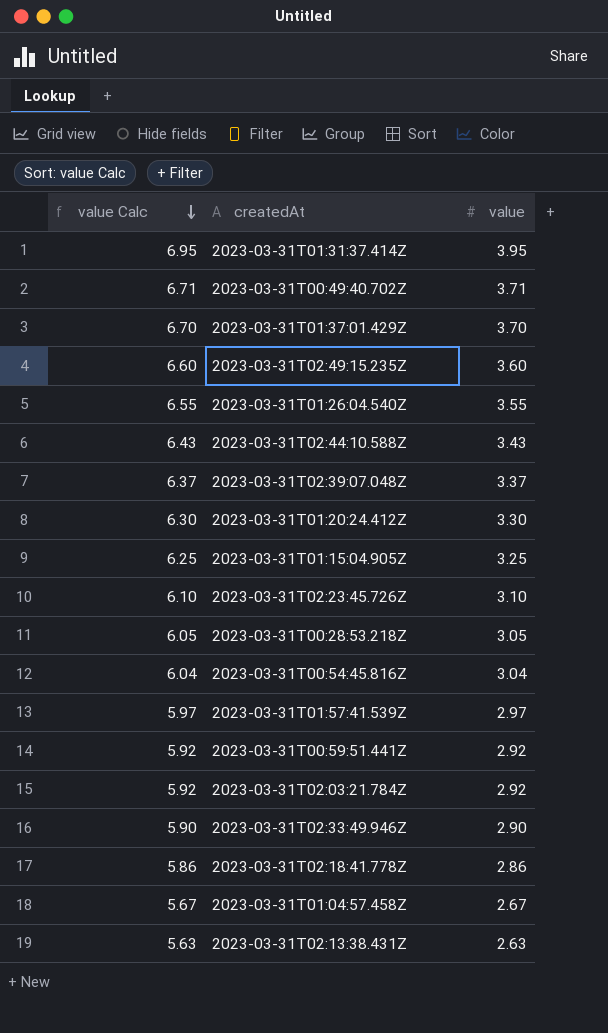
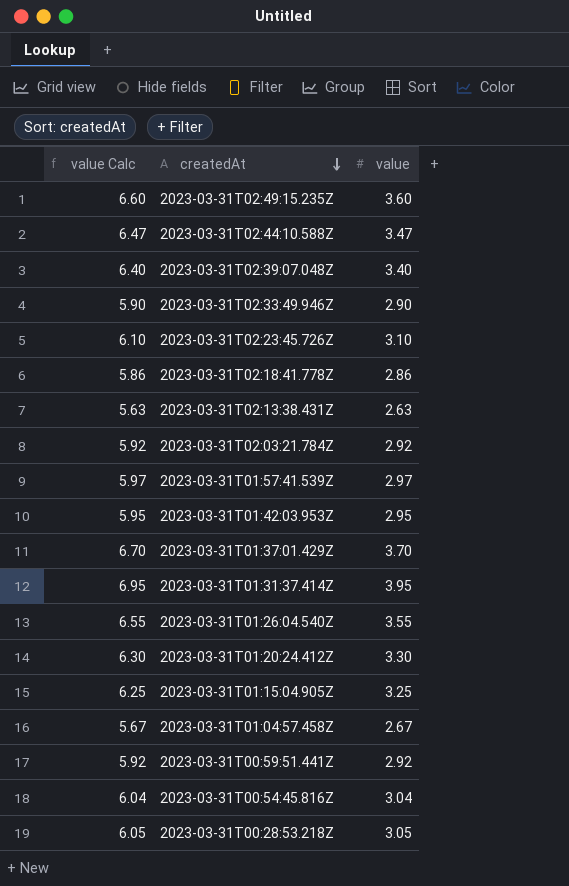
row order: value Calc descending -> createdAt descending
row 2023-03-31T00:49:40.702Z: 6.71 | 3.71 -> none
2023-03-31T02:44:10.588Z | value Calc: 6.43 -> 6.47
2023-03-31T02:44:10.588Z | value: 3.43 -> 3.47
2023-03-31T02:39:07.048Z | value Calc: 6.37 -> 6.40
2023-03-31T02:39:07.048Z | value: 3.37 -> 3.40
row 2023-03-31T01:42:03.953Z: none -> 5.95 | 2.95

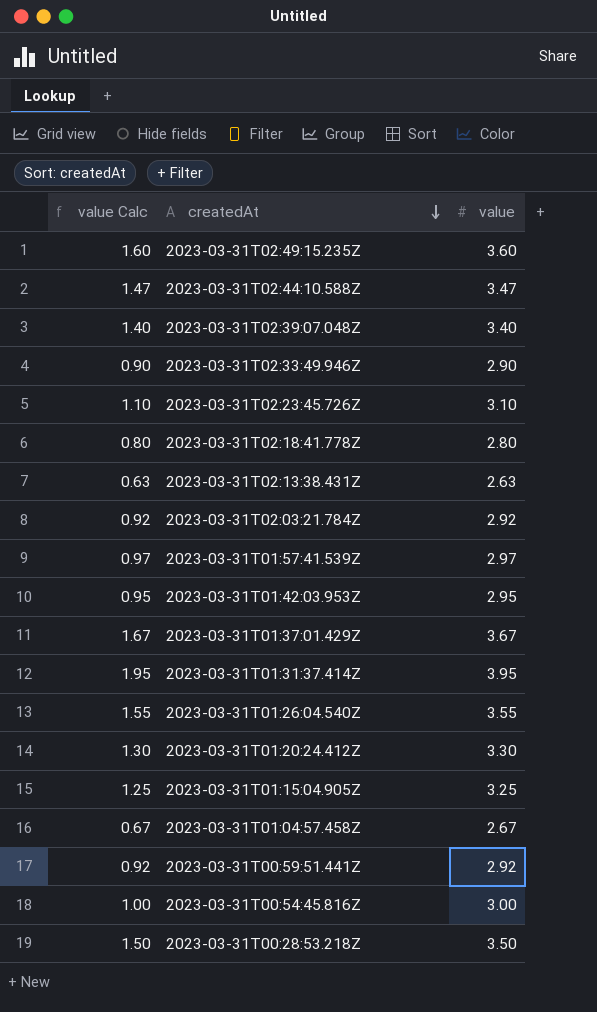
column value Calc | formula: [value] + 3 -> [value] - 2
2023-03-31T02:18:41.778Z | value: 2.86 -> 2.80
2023-03-31T01:37:01.429Z | value: 3.70 -> 3.67
2023-03-31T00:54:45.816Z | value: 3.04 -> 3.00
2023-03-31T00:28:53.218Z | value: 3.05 -> 3.50

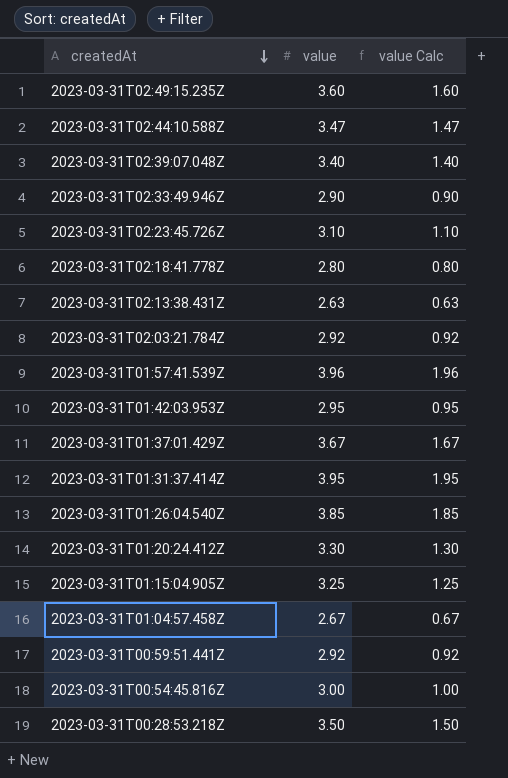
column value Calc | position: 1 -> 3
2023-03-31T01:57:41.539Z | value: 2.97 -> 3.96
2023-03-31T01:57:41.539Z | value Calc: 0.97 -> 1.96
2023-03-31T01:26:04.540Z | value: 3.55 -> 3.85
2023-03-31T01:26:04.540Z | value Calc: 1.55 -> 1.85

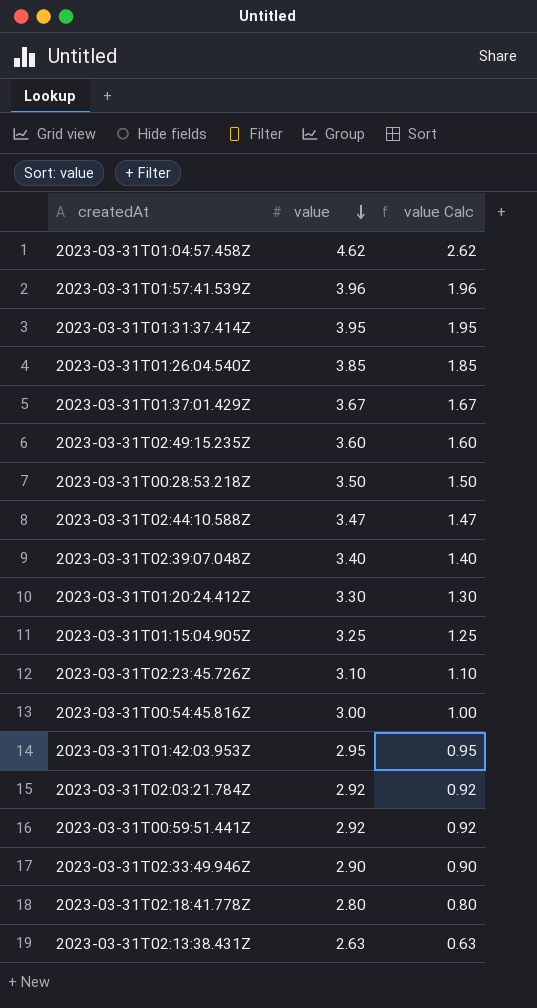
row order: createdAt descending -> value descending
2023-03-31T01:04:57.458Z | value: 2.67 -> 4.62
2023-03-31T01:04:57.458Z | value Calc: 0.67 -> 2.62

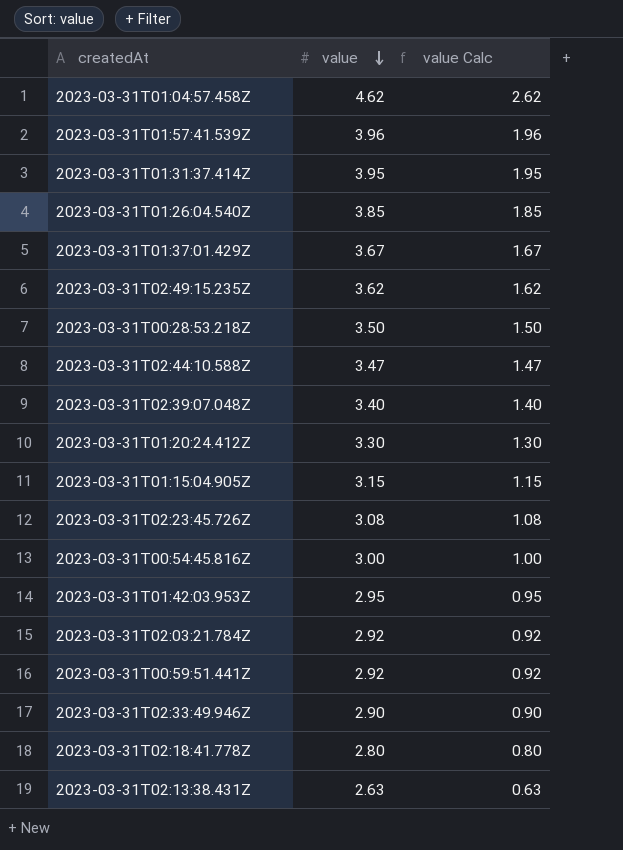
2023-03-31T02:49:15.235Z | value: 3.60 -> 3.62
2023-03-31T02:49:15.235Z | value Calc: 1.60 -> 1.62
2023-03-31T01:15:04.905Z | value: 3.25 -> 3.15
2023-03-31T01:15:04.905Z | value Calc: 1.25 -> 1.15
2023-03-31T02:23:45.726Z | value: 3.10 -> 3.08
2023-03-31T02:23:45.726Z | value Calc: 1.10 -> 1.08

